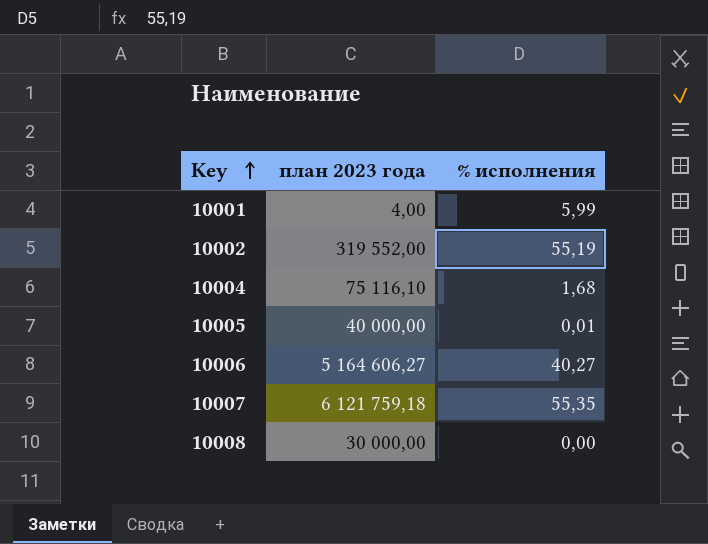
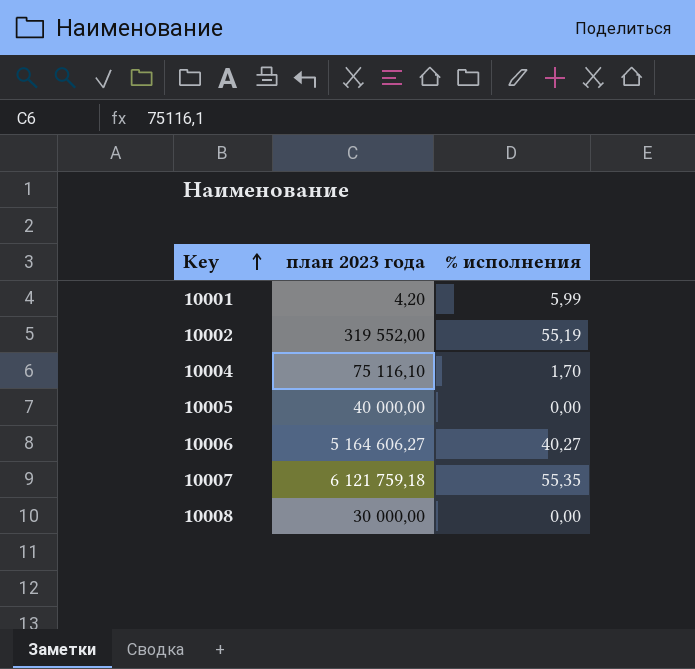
10001 | план 2023 года: 4,00 -> 4,20
10004 | % исполнения: 1,68 -> 1,70
10005 | % исполнения: 0,01 -> 0,00

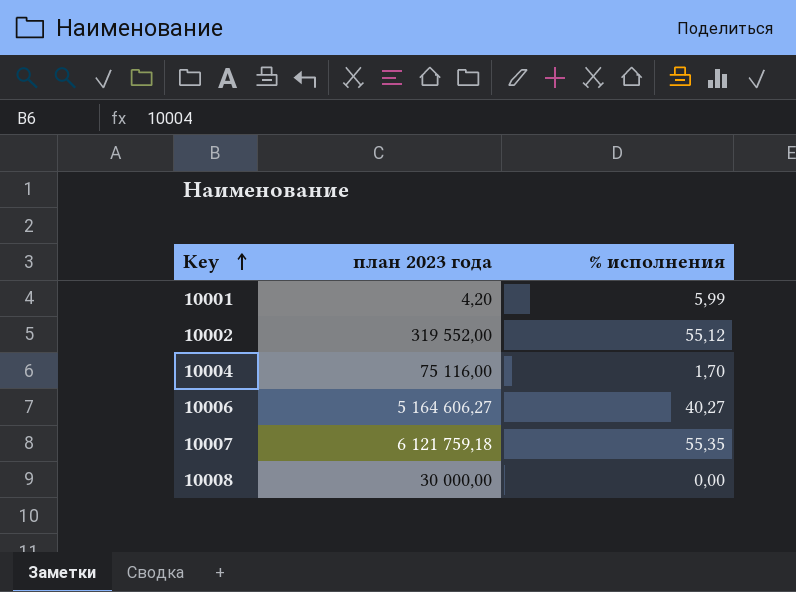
row 10005: 40 000,00 | 0,00 -> none
10002 | % исполнения: 55,19 -> 55,12
10004 | план 2023 года: 75 116,10 -> 75 116,00

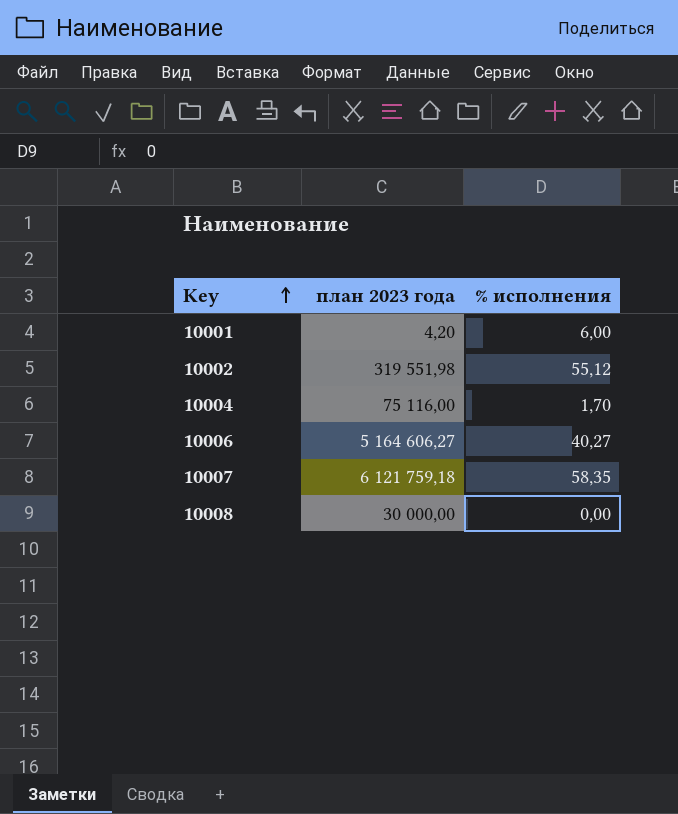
10001 | % исполнения: 5,99 -> 6,00
10002 | план 2023 года: 319 552,00 -> 319 551,98
10007 | % исполнения: 55,35 -> 58,35

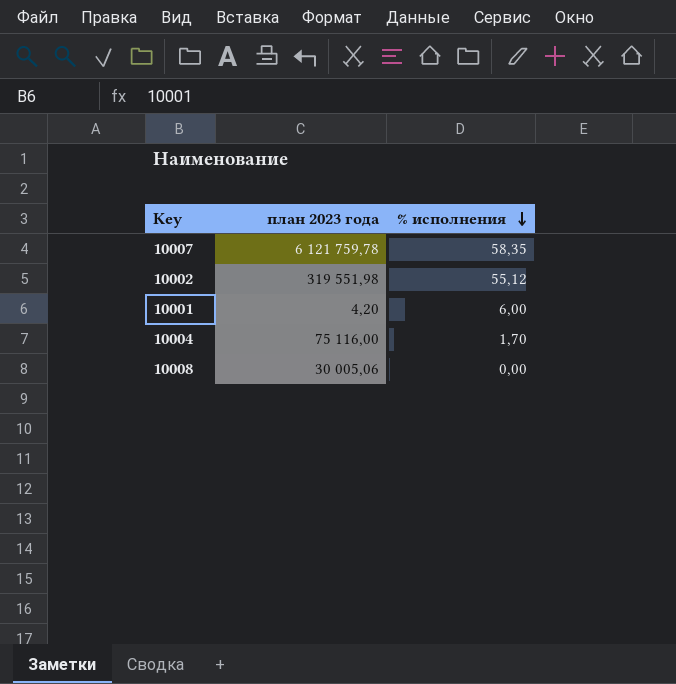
row order: Key ascending -> % исполнения descending
row 10006: 5 164 606,27 | 40,27 -> none
10007 | план 2023 года: 6 121 759,18 -> 6 121 759,78
10008 | план 2023 года: 30 000,00 -> 30 005,06

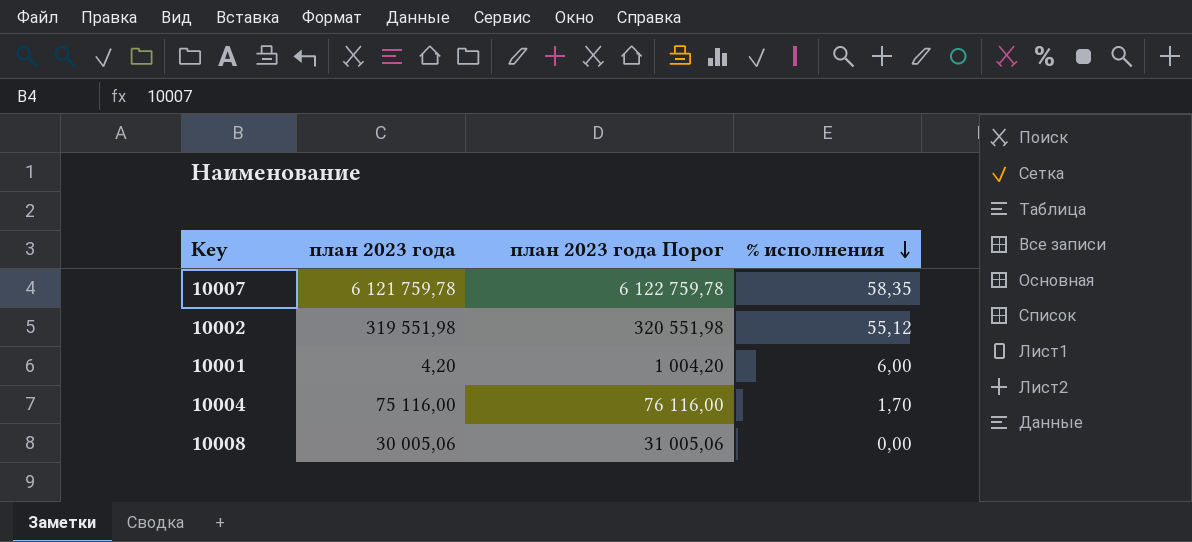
column план 2023 года Порог | formula: none -> [план 2023 года] + 1000

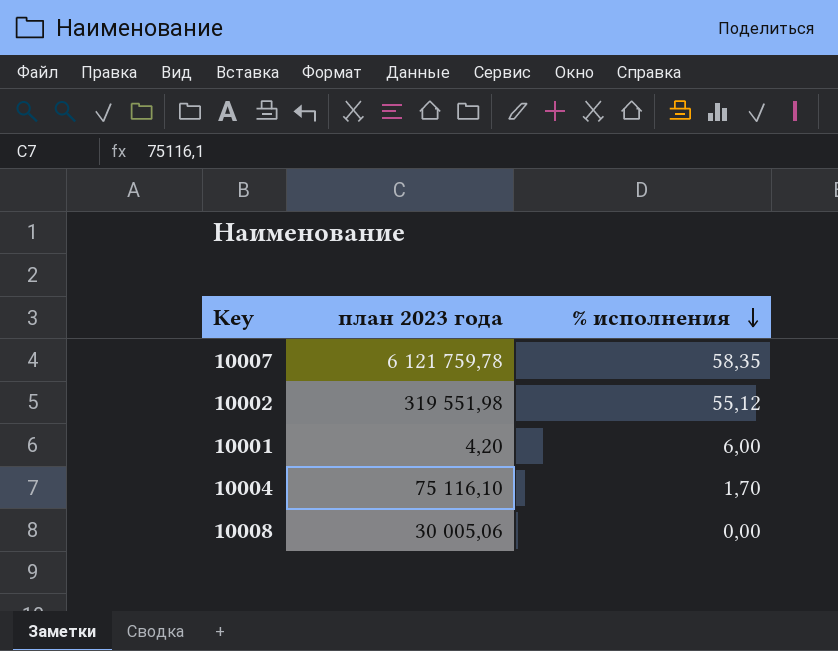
column план 2023 года Порог | formula: [план 2023 года] + 1000 -> none
10004 | план 2023 года: 75 116,00 -> 75 116,10

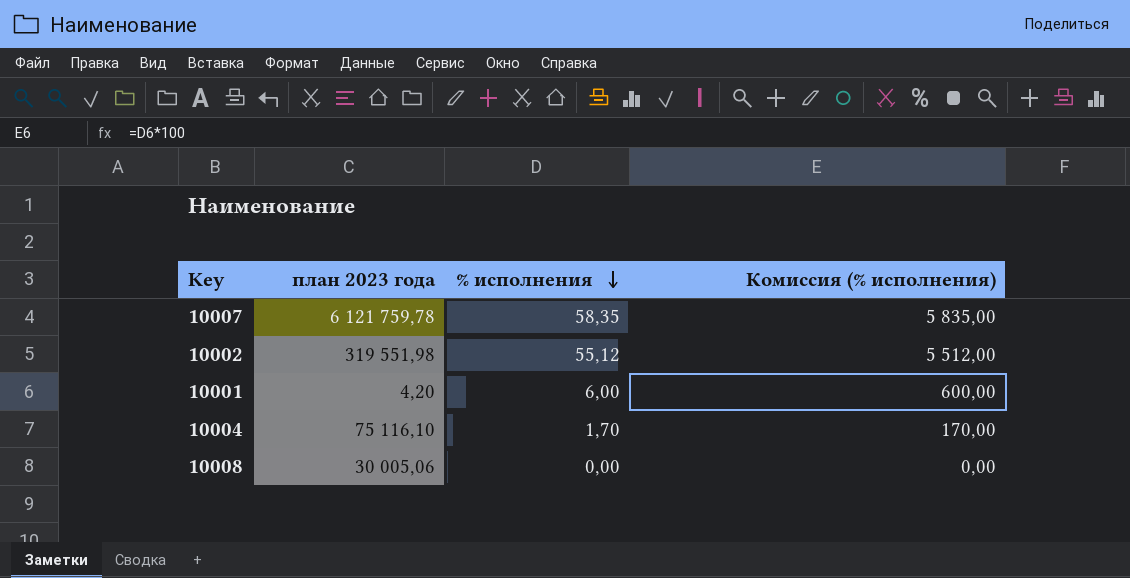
column Комиссия (% исполнения) | formula: none -> [% исполнения] * 100

